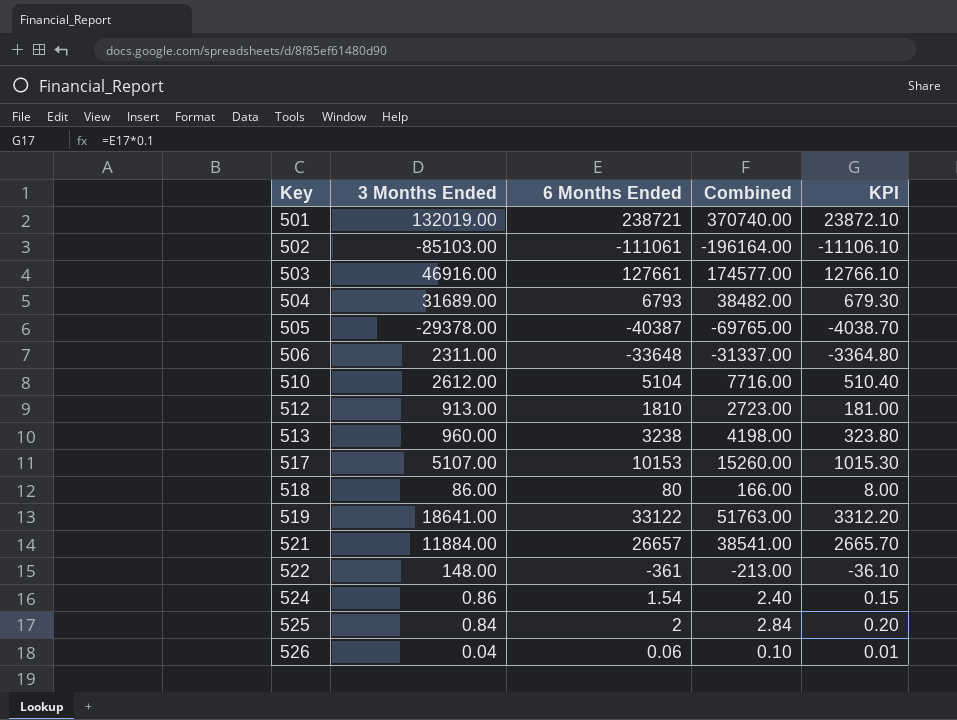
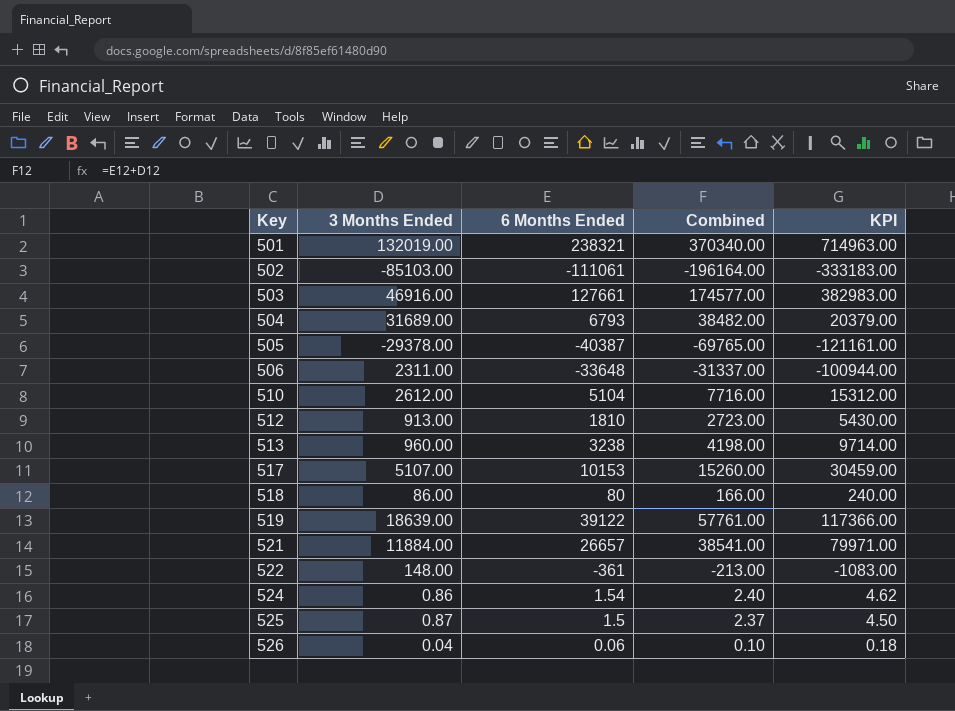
column KPI | formula: [6 Months Ended] * 0.1 -> [6 Months Ended] * 3
501 | 6 Months Ended: 238721 -> 238321
501 | Combined: 370740.00 -> 370340.00
519 | 3 Months Ended: 18641.00 -> 18639.00
519 | 6 Months Ended: 33122 -> 39122
519 | Combined: 51763.00 -> 57761.00
525 | 3 Months Ended: 0.84 -> 0.87
525 | 6 Months Ended: 2 -> 1.5
525 | Combined: 2.84 -> 2.37

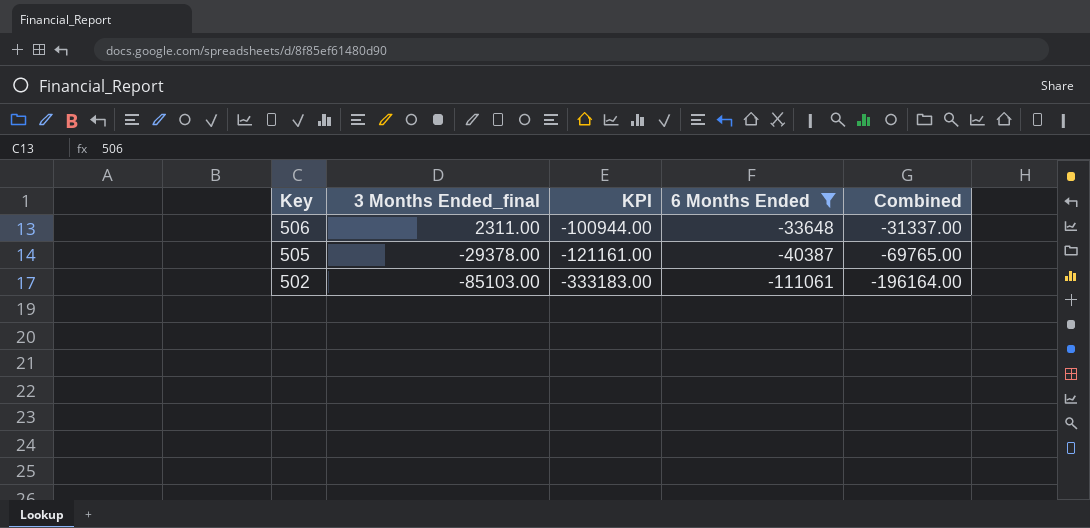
filter: none -> 6 Months Ended <= -33648
row order: Key ascending -> Key descending
column name: 3 Months Ended -> 3 Months Ended_final
column KPI | position: 5 -> 3

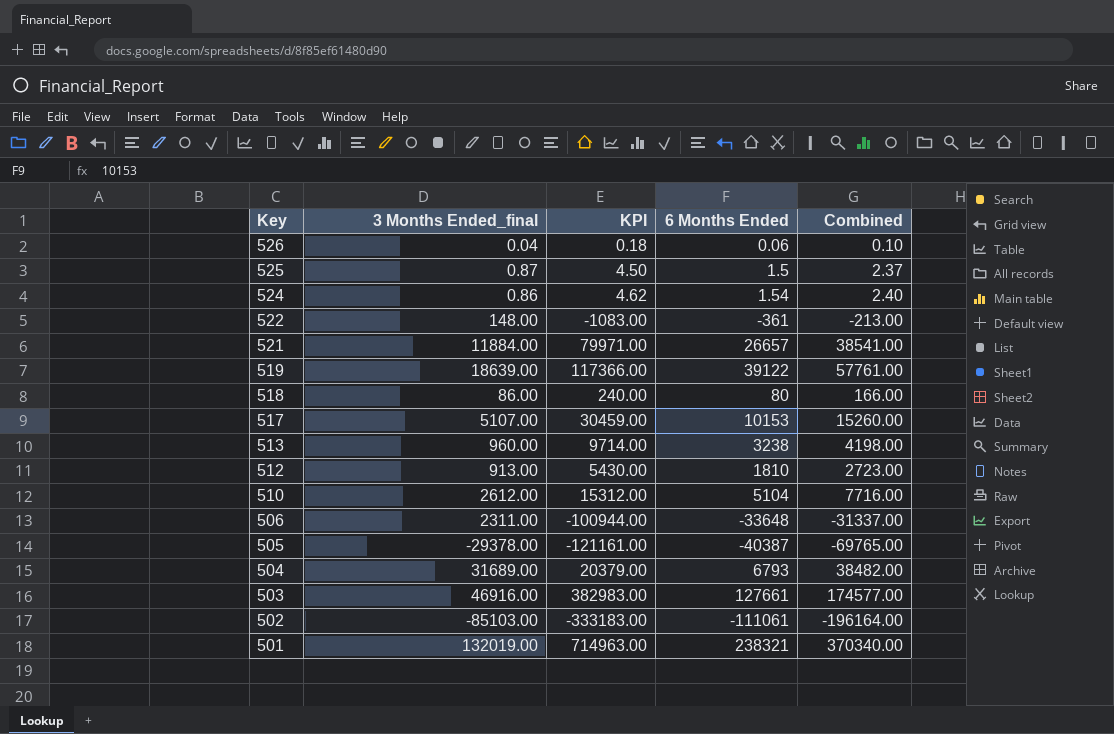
filter: 6 Months Ended <= -33648 -> none

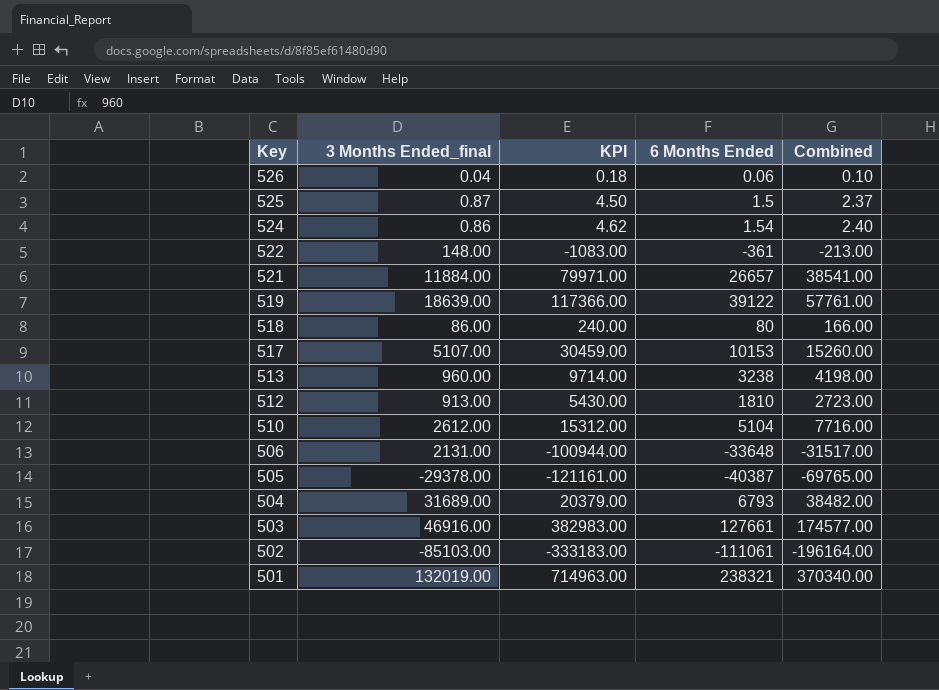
506 | 3 Months Ended_final: 2311.00 -> 2131.00
506 | Combined: -31337.00 -> -31517.00

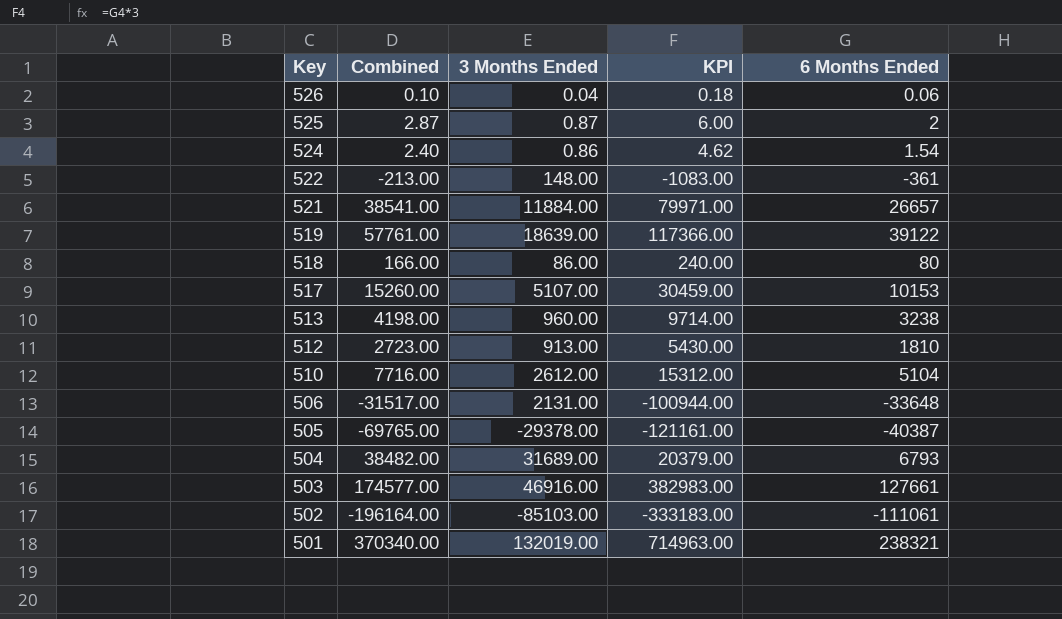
column Combined | position: 5 -> 2
column name: 3 Months Ended_final -> 3 Months Ended
525 | Combined: 2.37 -> 2.87
525 | KPI: 4.50 -> 6.00
525 | 6 Months Ended: 1.5 -> 2

